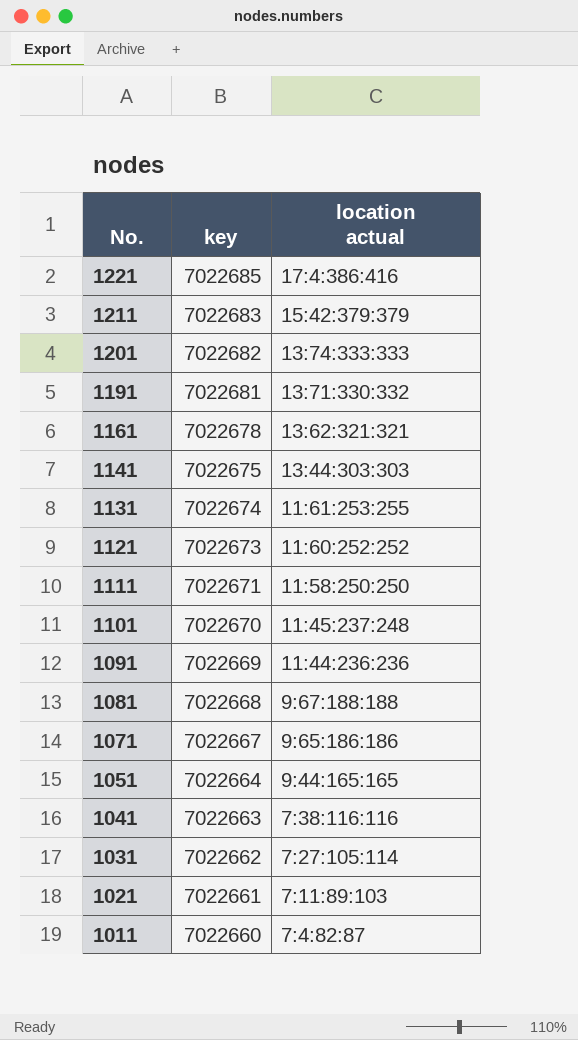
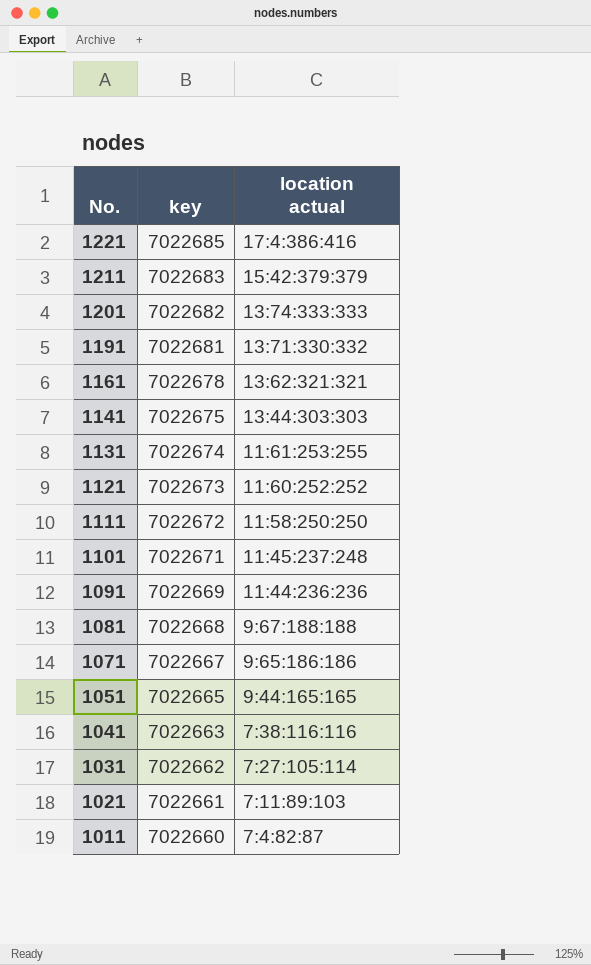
1111 | key: 7022671 -> 7022672
1101 | key: 7022670 -> 7022671
1051 | key: 7022664 -> 7022665

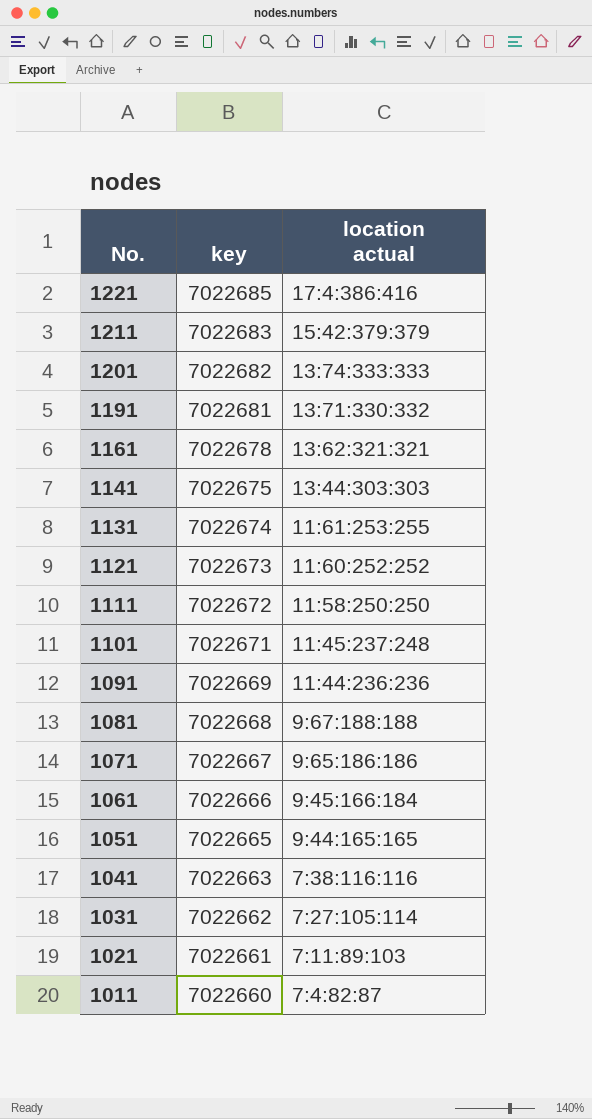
row 1061: none -> 7022666 | 9:45:166:184

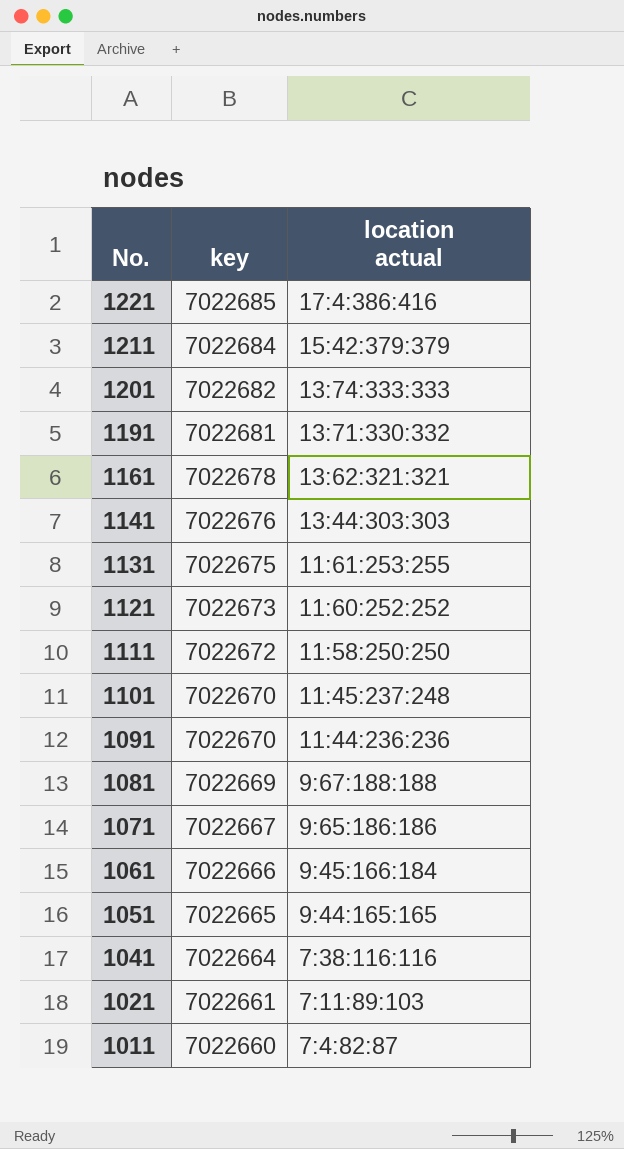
row 1031: 7022662 | 7:27:105:114 -> none
1211 | key: 7022683 -> 7022684
1141 | key: 7022675 -> 7022676
1131 | key: 7022674 -> 7022675
1101 | key: 7022671 -> 7022670
1091 | key: 7022669 -> 7022670
1081 | key: 7022668 -> 7022669
1041 | key: 7022663 -> 7022664

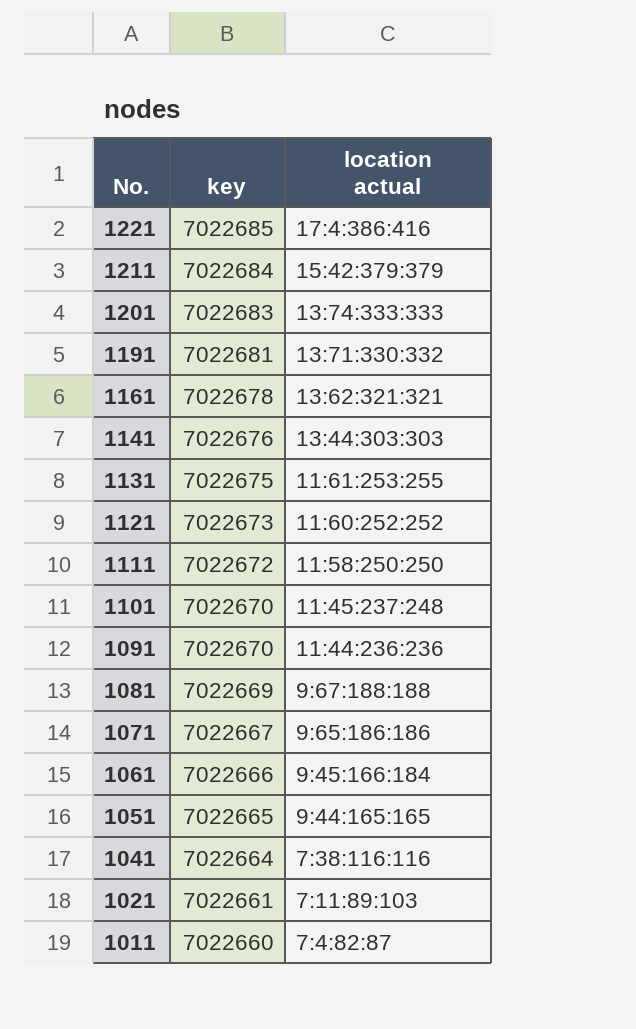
1201 | key: 7022682 -> 7022683

